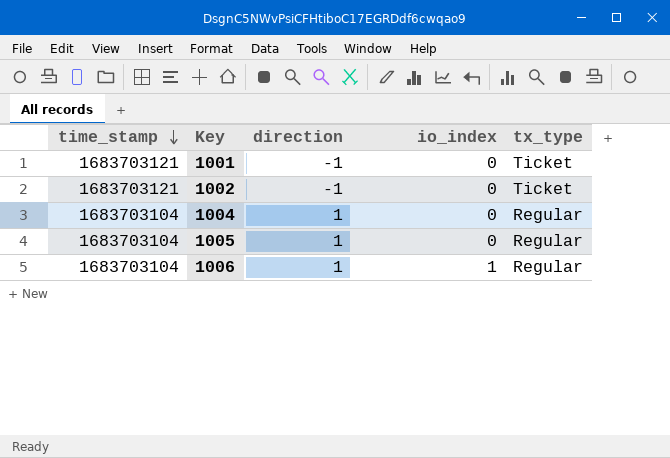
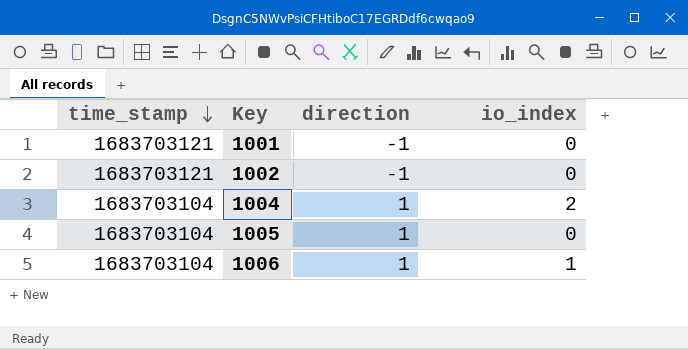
column tx_type | position: 5 -> none
1004 | io_index: 0 -> 2

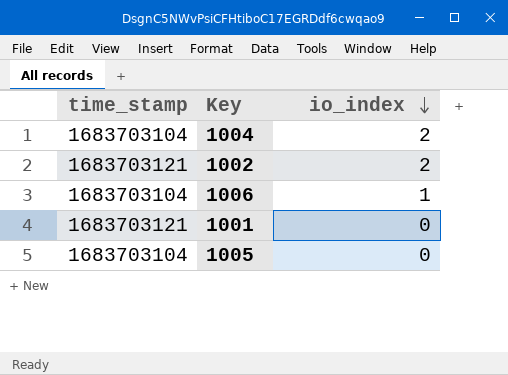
row order: time_stamp descending -> io_index descending
column direction | position: 3 -> none
1002 | io_index: 0 -> 2

